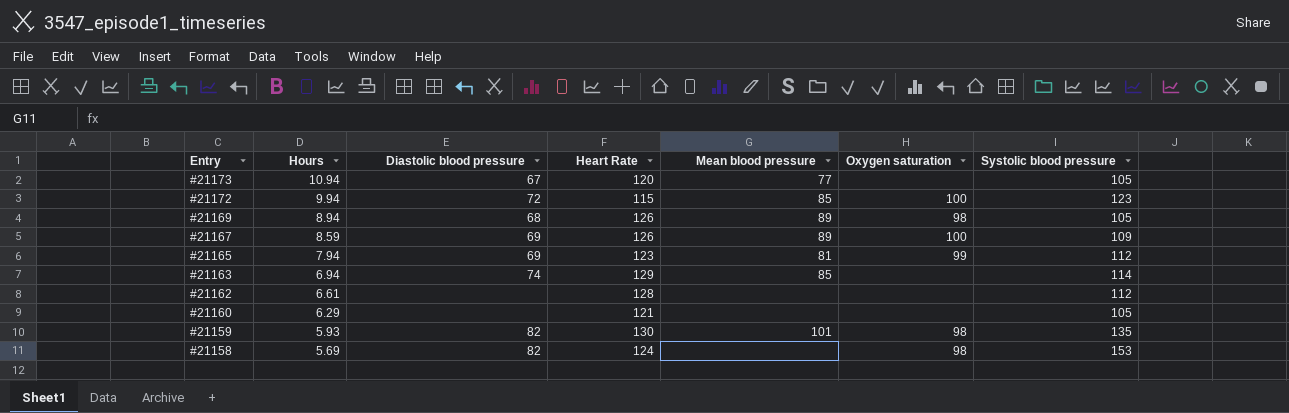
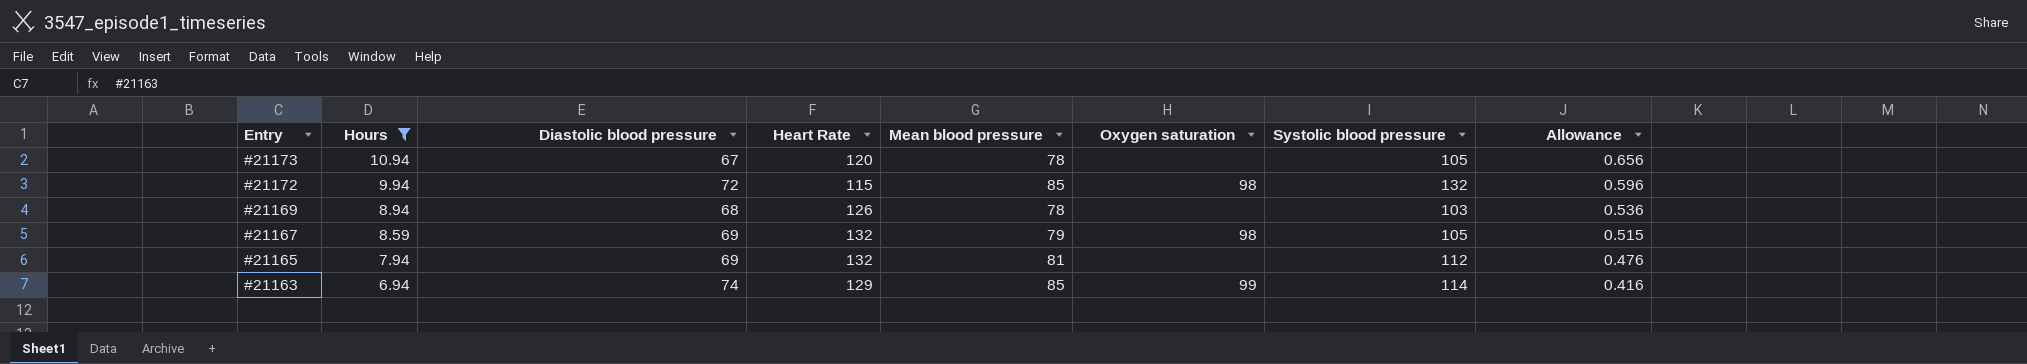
filter: none -> Hours >= 6.94
column Allowance | formula: none -> [Hours] * 0.06
#21173 | Mean blood pressure: 77 -> 78
#21172 | Oxygen saturation: 100 -> 98
#21172 | Systolic blood pressure: 123 -> 132
#21169 | Mean blood pressure: 89 -> 78
#21169 | Oxygen saturation: 98 -> none
#21169 | Systolic blood pressure: 105 -> 103
#21167 | Heart Rate: 126 -> 132
#21167 | Mean blood pressure: 89 -> 79
#21167 | Oxygen saturation: 100 -> 98
#21167 | Systolic blood pressure: 109 -> 105
#21165 | Heart Rate: 123 -> 132
#21165 | Oxygen saturation: 99 -> none
#21163 | Oxygen saturation: none -> 99

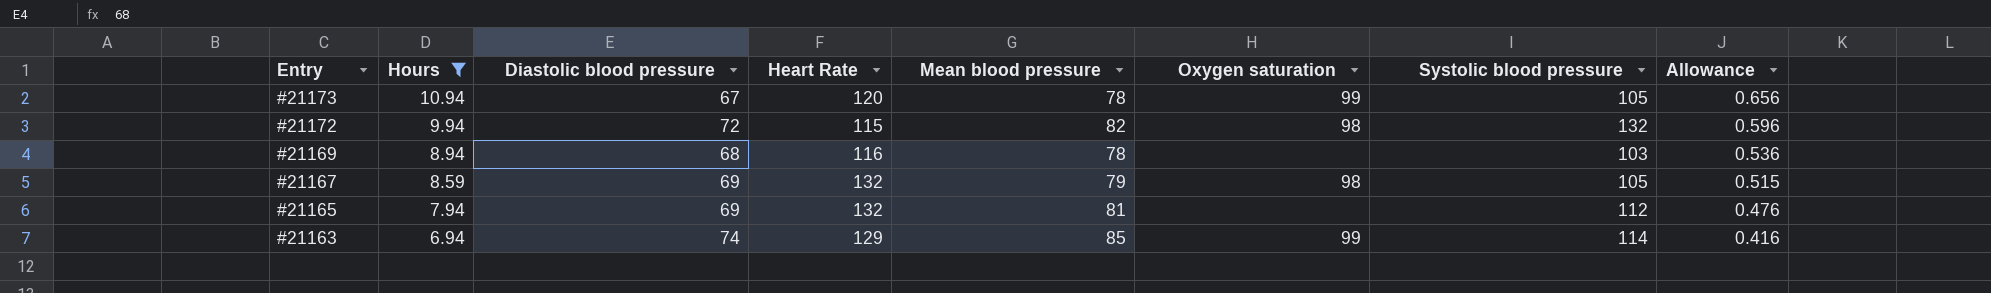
#21173 | Oxygen saturation: none -> 99
#21172 | Mean blood pressure: 85 -> 82
#21169 | Heart Rate: 126 -> 116

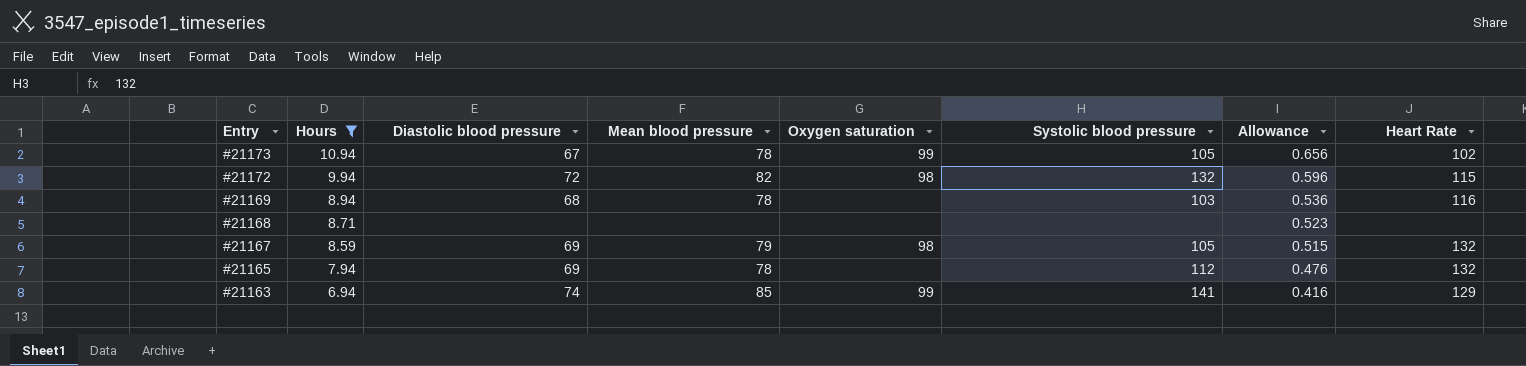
column Heart Rate | position: 4 -> 8
#21173 | Heart Rate: 120 -> 102
row #21168: none -> 8.71 | none | none | none | none | 0.523 | none
#21165 | Mean blood pressure: 81 -> 78
#21163 | Systolic blood pressure: 114 -> 141

